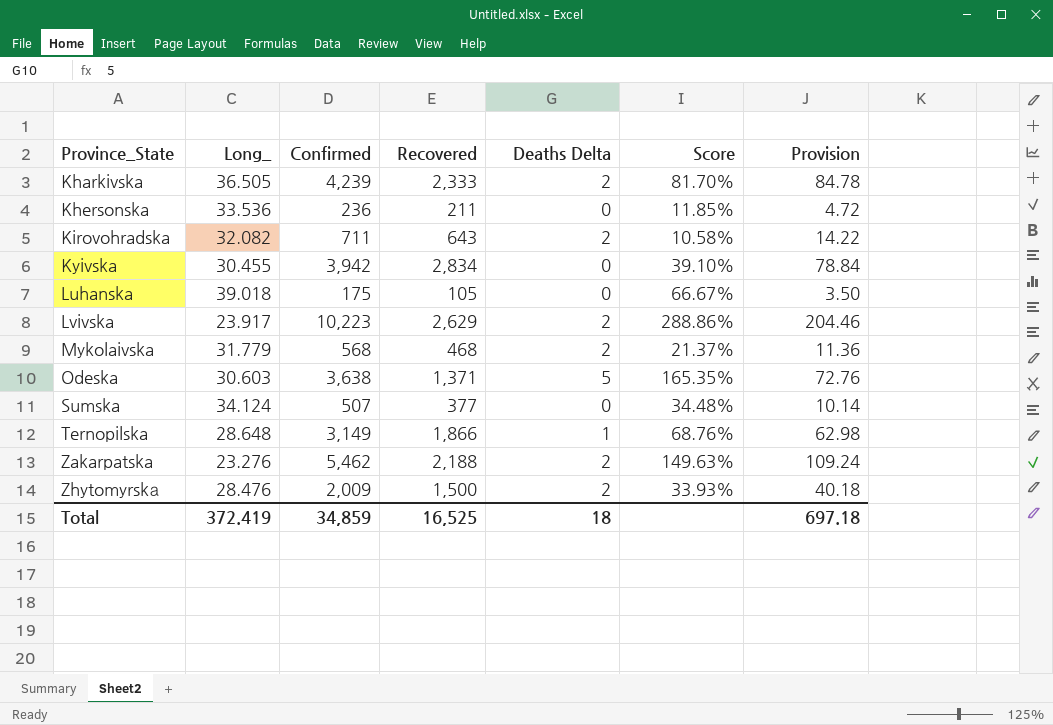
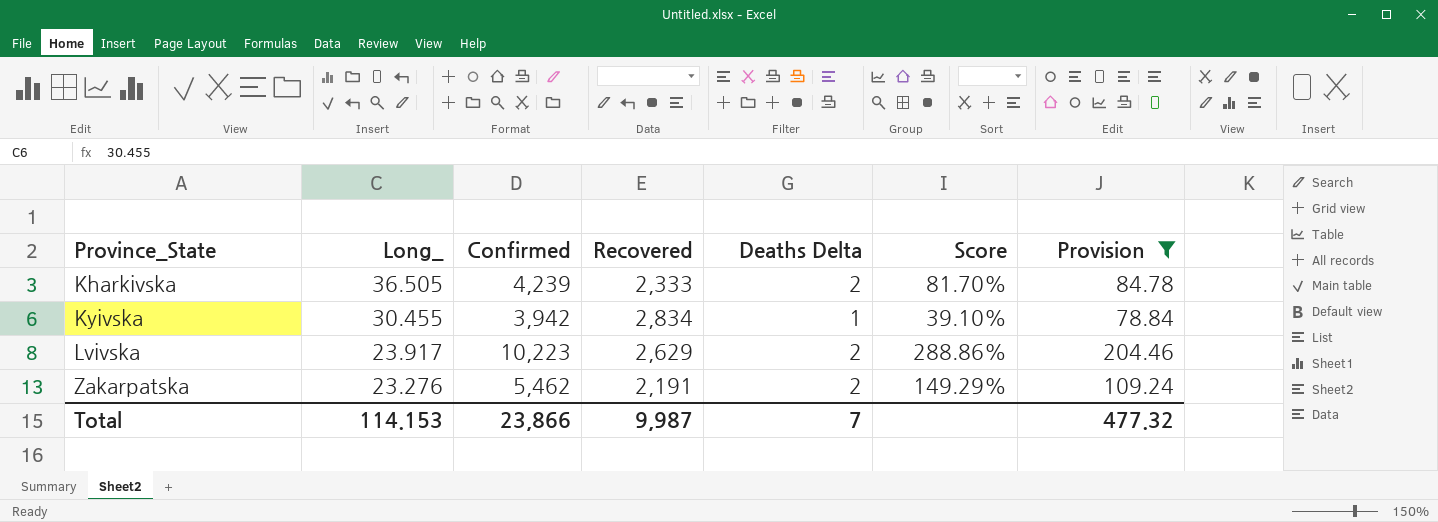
filter: none -> Provision >= 78.84
Kyivska | Deaths Delta: 0 -> 1
Zakarpatska | Recovered: 2,188 -> 2,191
Zakarpatska | Score: 149.63% -> 149.29%
Total | Long_: 372.419 -> 114.153
Total | Confirmed: 34,859 -> 23,866
Total | Recovered: 16,525 -> 9,987
Total | Deaths Delta: 18 -> 7
Total | Provision: 697.18 -> 477.32

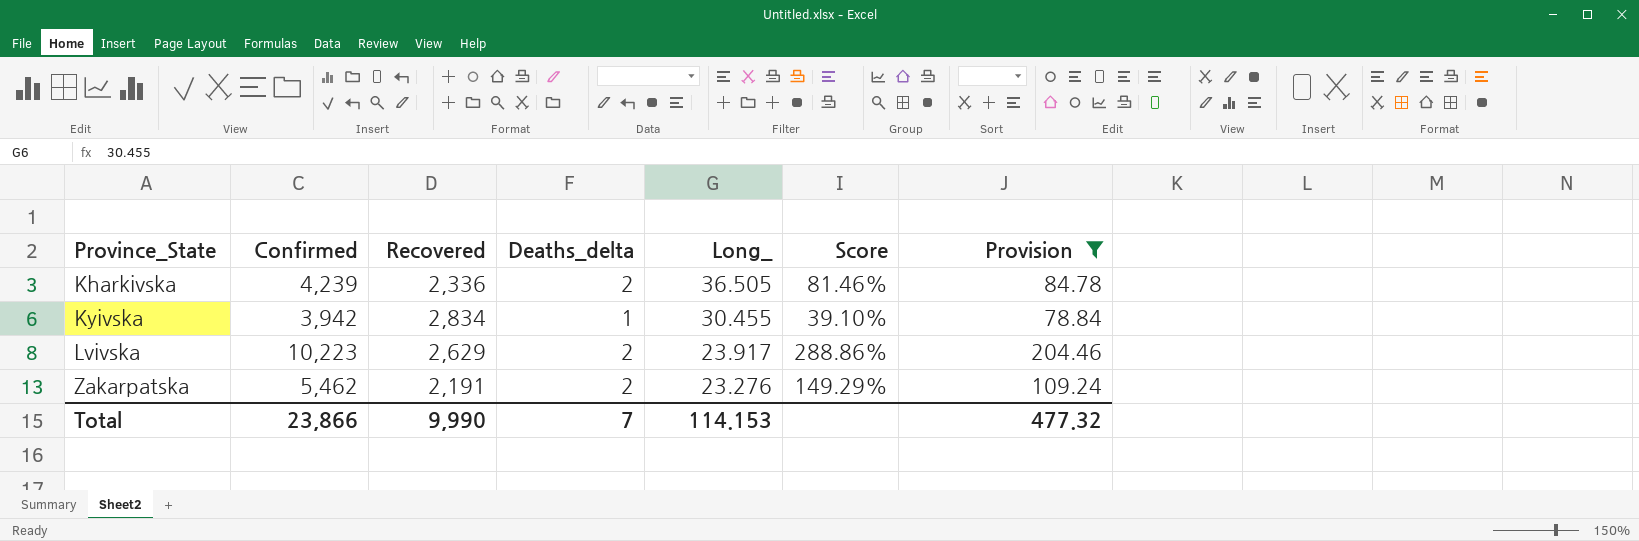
column name: Deaths Delta -> Deaths_delta
column Long_ | position: 2 -> 5
Kharkivska | Recovered: 2,333 -> 2,336
Kharkivska | Score: 81.70% -> 81.46%
Total | Recovered: 9,987 -> 9,990

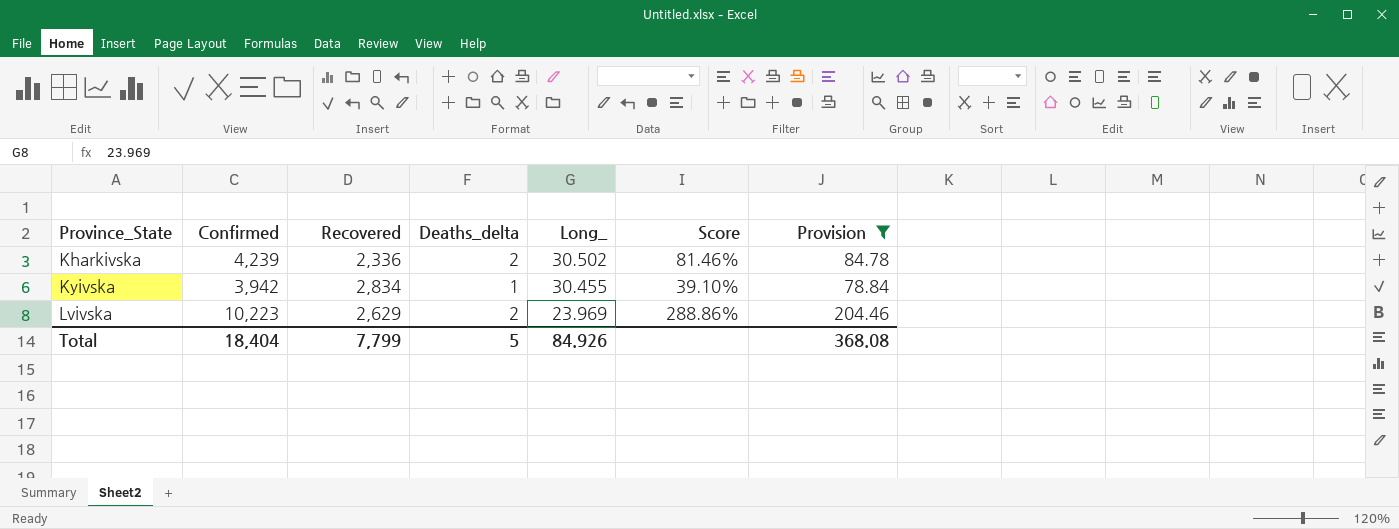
row Zakarpatska: 5,462 | 2,191 | 2 | 23.276 | 149.29% | 109.24 -> none
Kharkivska | Long_: 36.505 -> 30.502
Lvivska | Long_: 23.917 -> 23.969
Total | Confirmed: 23,866 -> 18,404
Total | Recovered: 9,990 -> 7,799
Total | Deaths_delta: 7 -> 5
Total | Long_: 114.153 -> 84.926
Total | Provision: 477.32 -> 368.08

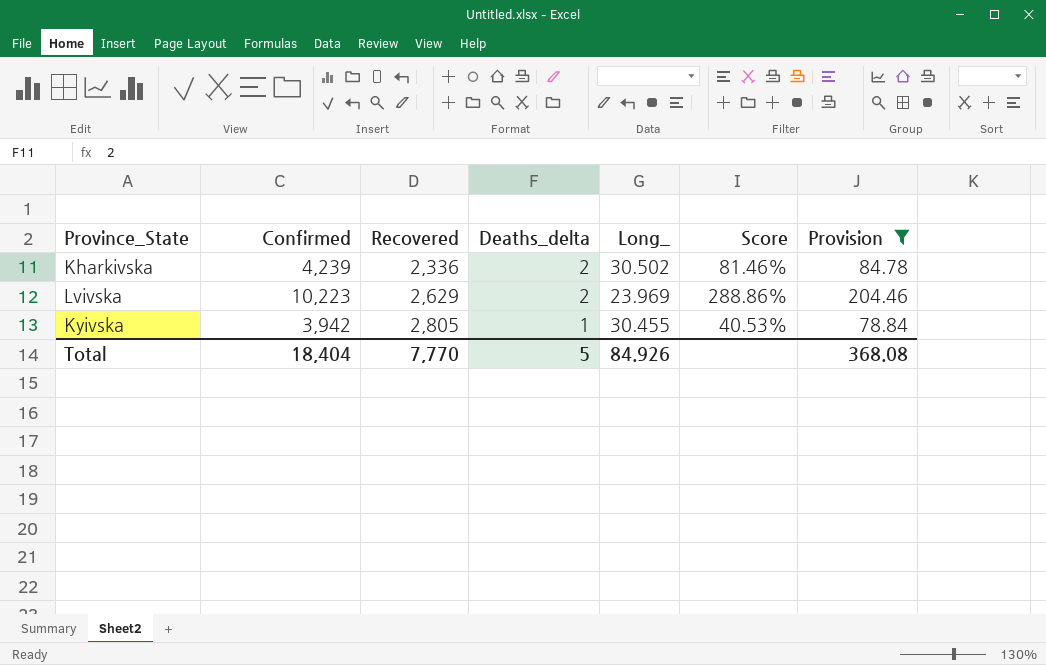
row order: Province_State ascending -> Recovered ascending
Kyivska | Recovered: 2,834 -> 2,805
Kyivska | Score: 39.10% -> 40.53%
Total | Recovered: 7,799 -> 7,770

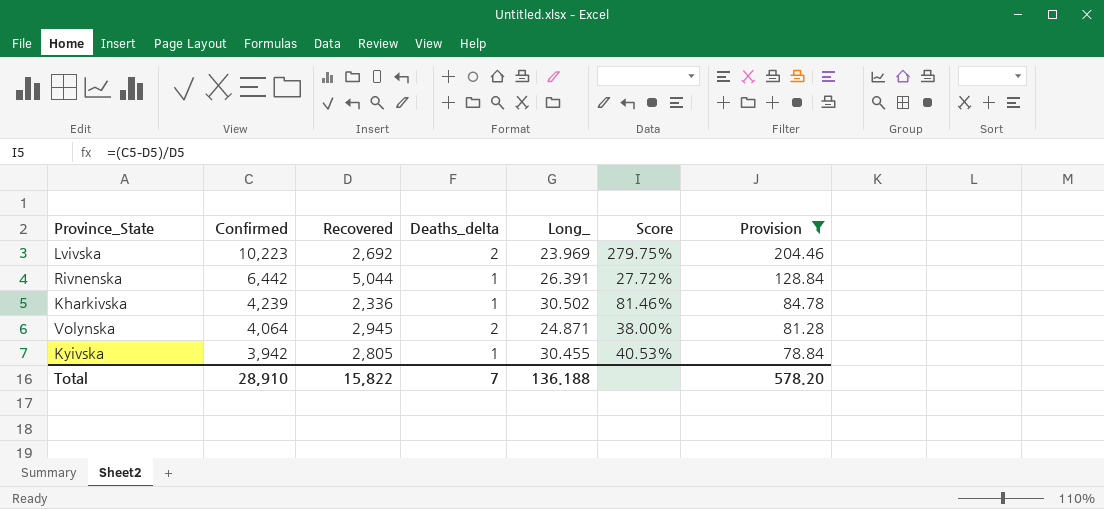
row order: Recovered ascending -> Confirmed descending
Lvivska | Recovered: 2,629 -> 2,692
Lvivska | Score: 288.86% -> 279.75%
row Rivnenska: none -> 6,442 | 5,044 | 1 | 26.391 | 27.72% | 128.84
Kharkivska | Deaths_delta: 2 -> 1
row Volynska: none -> 4,064 | 2,945 | 2 | 24.871 | 38.00% | 81.28
Total | Confirmed: 18,404 -> 28,910
Total | Recovered: 7,770 -> 15,822
Total | Deaths_delta: 5 -> 7
Total | Long_: 84.926 -> 136.188
Total | Provision: 368.08 -> 578.20

